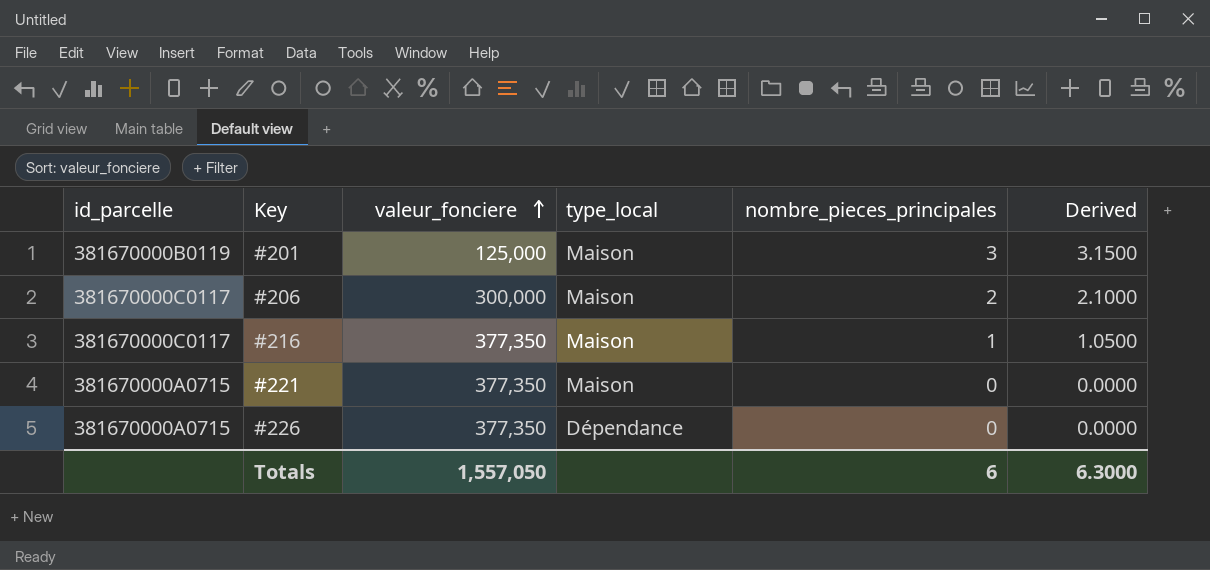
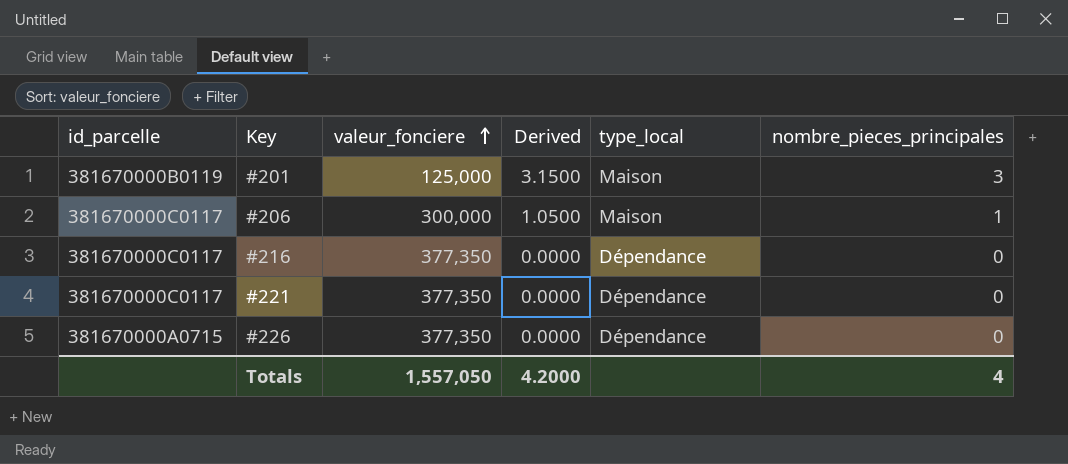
column Derived | position: 6 -> 4
#206 | Derived: 2.1000 -> 1.0500
#206 | nombre_pieces_principales: 2 -> 1
#216 | Derived: 1.0500 -> 0.0000
#216 | type_local: Maison -> Dépendance
#216 | nombre_pieces_principales: 1 -> 0
#221 | id_parcelle: 381670000A0715 -> 381670000C0117
#221 | type_local: Maison -> Dépendance
Totals | Derived: 6.3000 -> 4.2000
Totals | nombre_pieces_principales: 6 -> 4

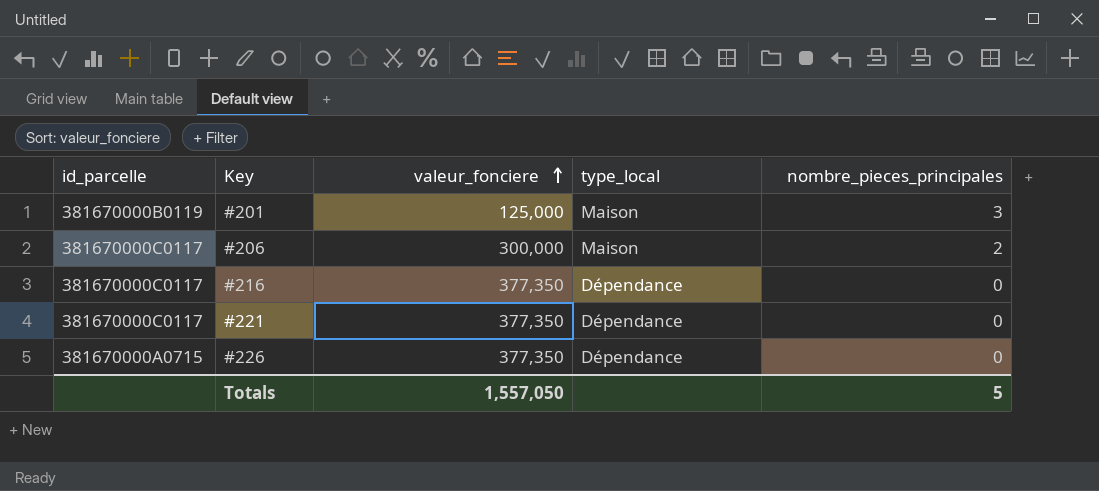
column Derived | formula: [nombre_pieces_principales] * 1.05 -> none
#206 | nombre_pieces_principales: 1 -> 2
Totals | nombre_pieces_principales: 4 -> 5

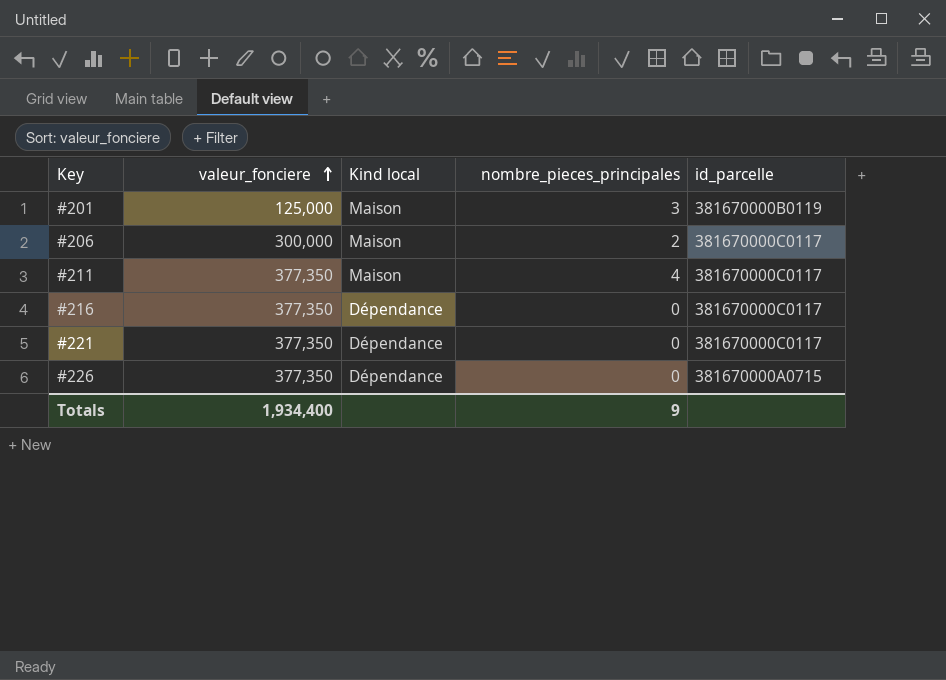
column name: type_local -> Kind local
column id_parcelle | position: 1 -> 5
row #211: none -> 377,350 | Maison | 4 | 381670000C0117
Totals | valeur_fonciere: 1,557,050 -> 1,934,400
Totals | nombre_pieces_principales: 5 -> 9

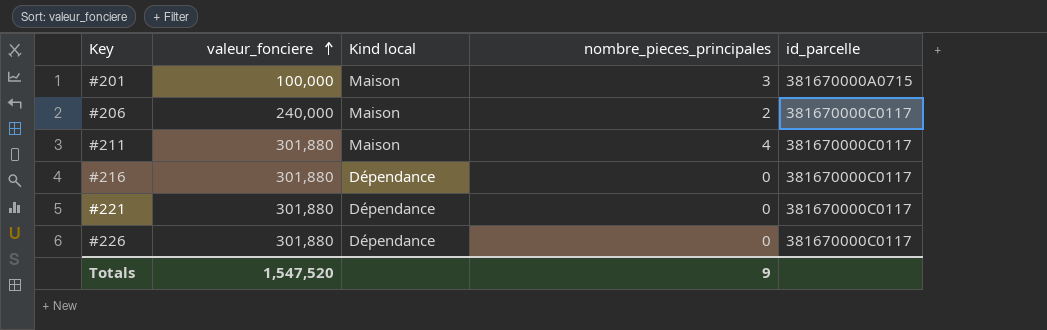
#201 | valeur_fonciere: 125,000 -> 100,000
#201 | id_parcelle: 381670000B0119 -> 381670000A0715
#206 | valeur_fonciere: 300,000 -> 240,000
#211 | valeur_fonciere: 377,350 -> 301,880
#216 | valeur_fonciere: 377,350 -> 301,880
#221 | valeur_fonciere: 377,350 -> 301,880
#226 | valeur_fonciere: 377,350 -> 301,880
#226 | id_parcelle: 381670000A0715 -> 381670000C0117
Totals | valeur_fonciere: 1,934,400 -> 1,547,520

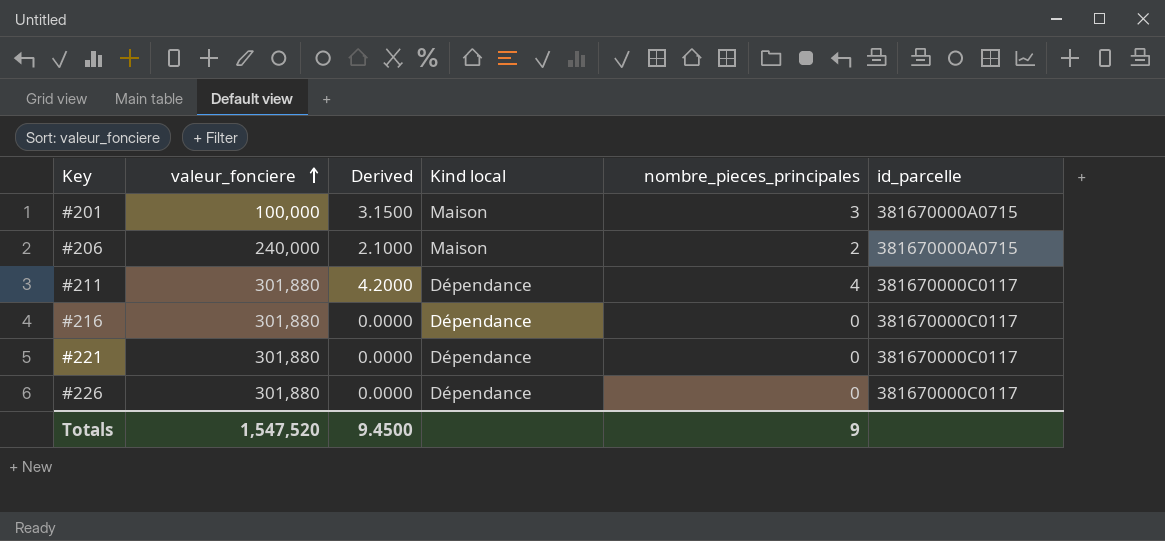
column Derived | formula: none -> [nombre_pieces_principales] * 1.05
#206 | id_parcelle: 381670000C0117 -> 381670000A0715
#211 | Kind local: Maison -> Dépendance

